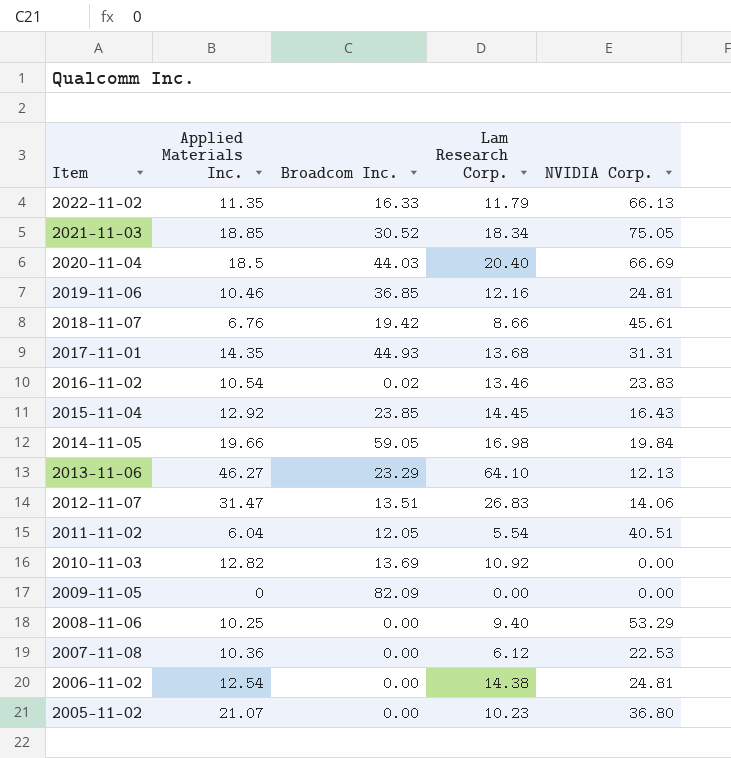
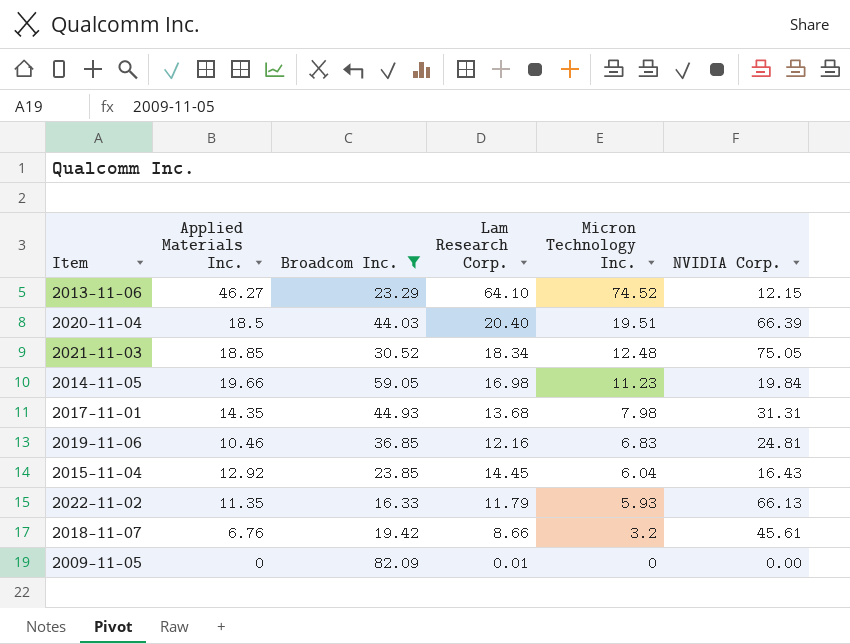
filter: none -> Broadcom Inc. >= 16.33
row order: Item descending -> Micron Technology Inc. descending
column Micron Technology Inc. | position: none -> 5
2013-11-06 | NVIDIA Corp.: 12.13 -> 12.15
2020-11-04 | NVIDIA Corp.: 66.69 -> 66.39
2009-11-05 | Lam Research Corp.: 0.00 -> 0.01

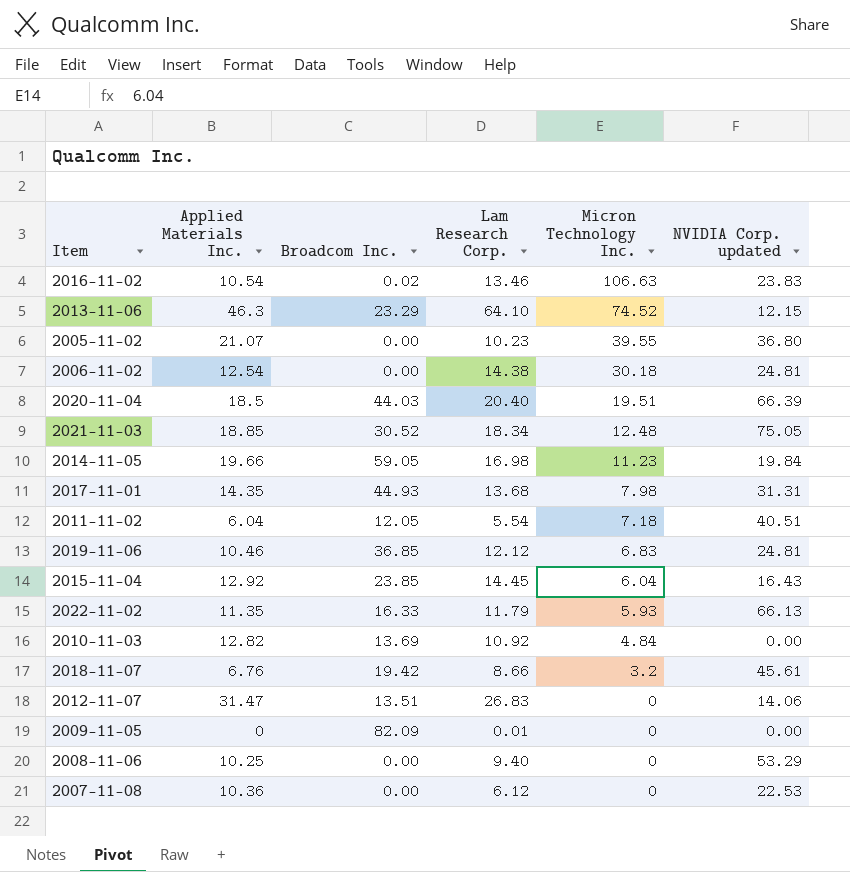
filter: Broadcom Inc. >= 16.33 -> none
column name: NVIDIA Corp. -> NVIDIA Corp. updated
2013-11-06 | Applied Materials Inc.: 46.27 -> 46.3
2019-11-06 | Lam Research Corp.: 12.16 -> 12.12

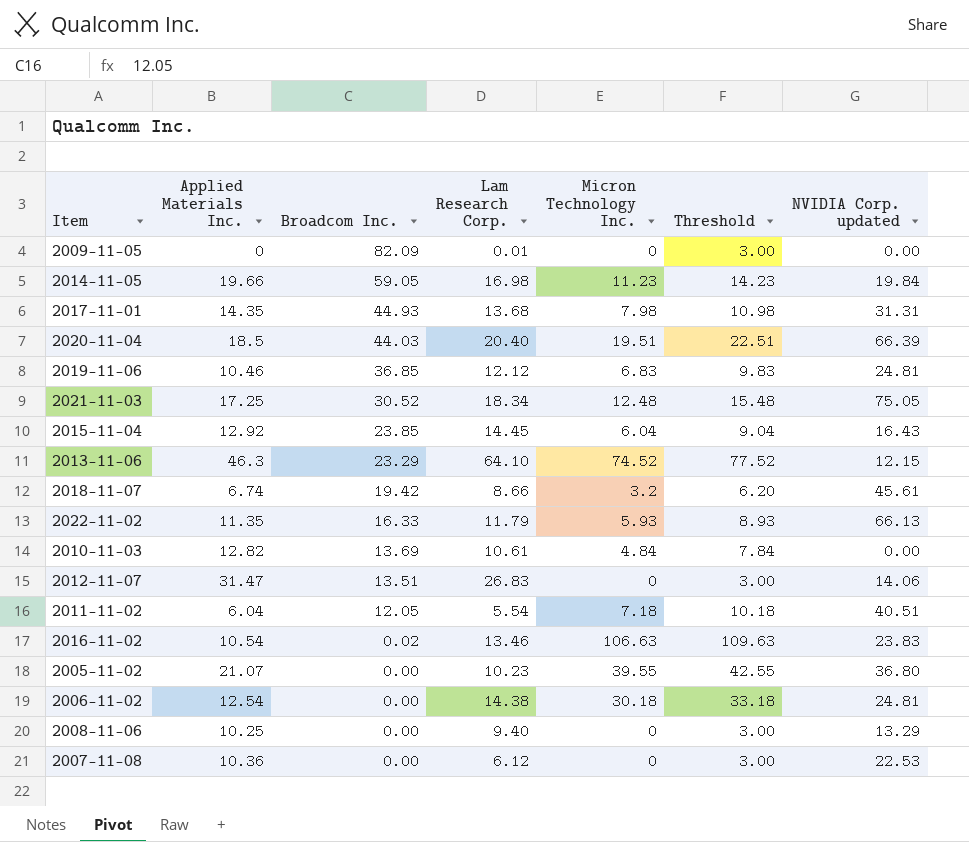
row order: Micron Technology Inc. descending -> Broadcom Inc. descending
column Threshold | formula: none -> [Micron Technology Inc.] + 3
2021-11-03 | Applied Materials Inc.: 18.85 -> 17.25
2018-11-07 | Applied Materials Inc.: 6.76 -> 6.74
2010-11-03 | Lam Research Corp.: 10.92 -> 10.61
2008-11-06 | NVIDIA Corp. updated: 53.29 -> 13.29

